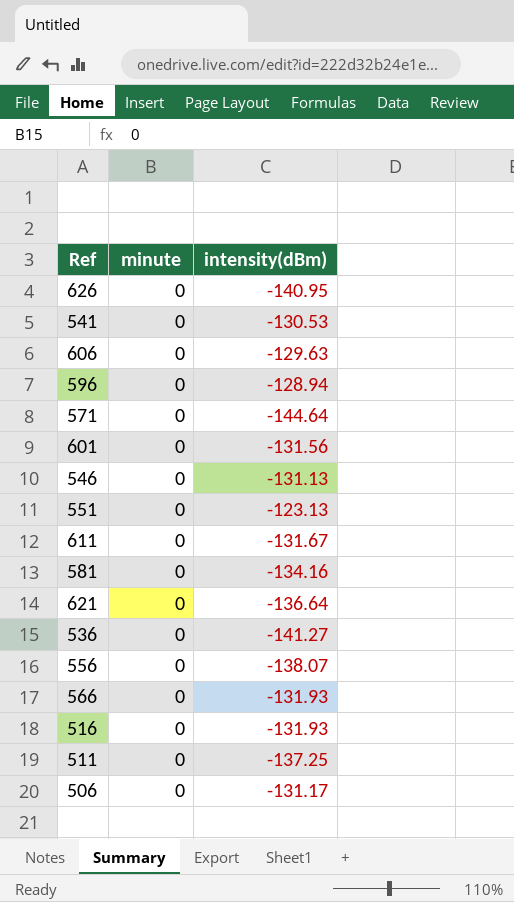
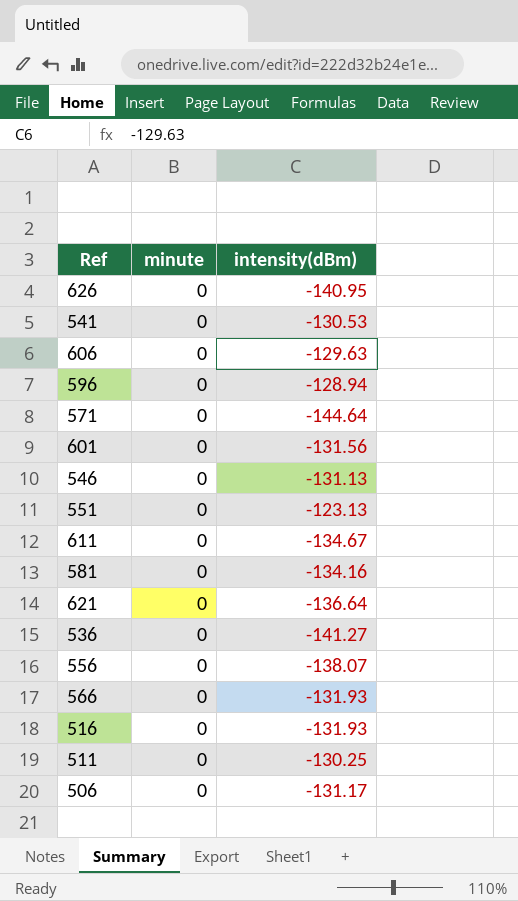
611 | intensity(dBm): -131.67 -> -134.67
511 | intensity(dBm): -137.25 -> -130.25

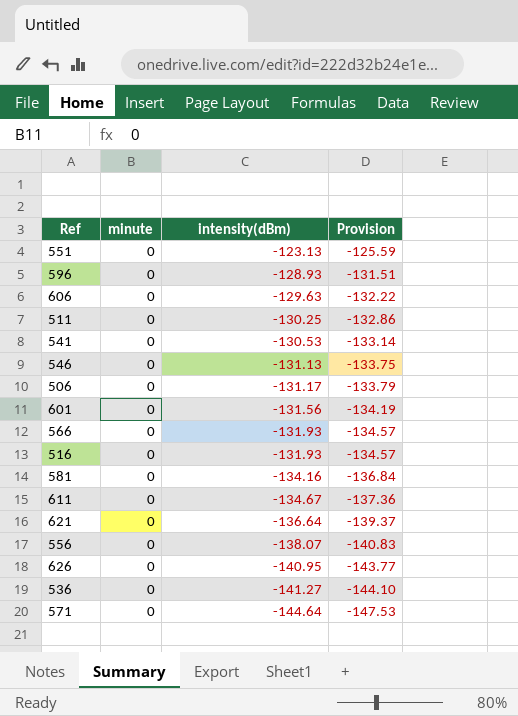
row order: none -> intensity(dBm) descending
column Provision | formula: none -> [intensity(dBm)] * 1.02
596 | intensity(dBm): -128.94 -> -128.93

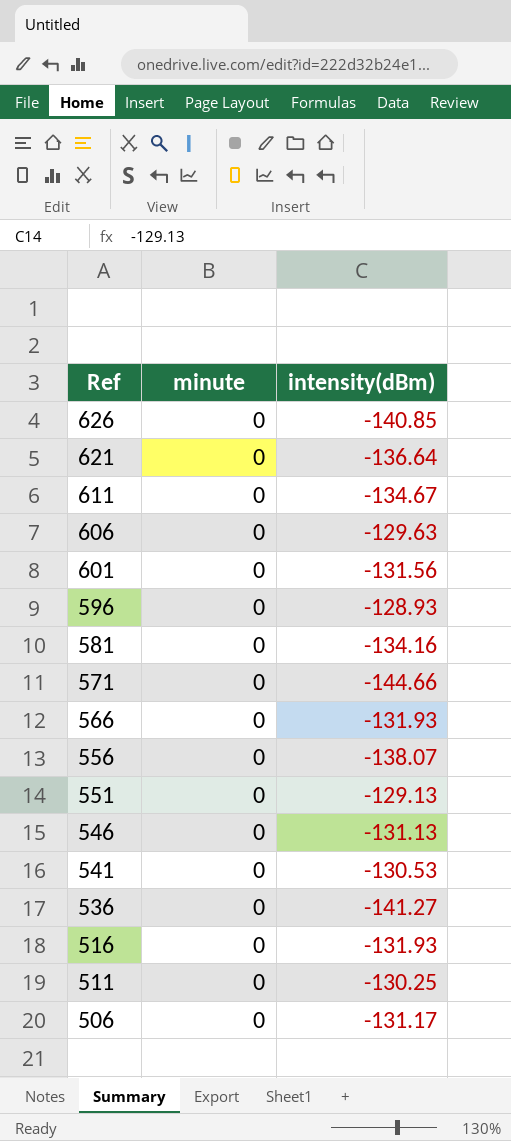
row order: intensity(dBm) descending -> Ref descending
column Provision | formula: [intensity(dBm)] * 1.02 -> none
626 | intensity(dBm): -140.95 -> -140.85
571 | intensity(dBm): -144.64 -> -144.66
551 | intensity(dBm): -123.13 -> -129.13

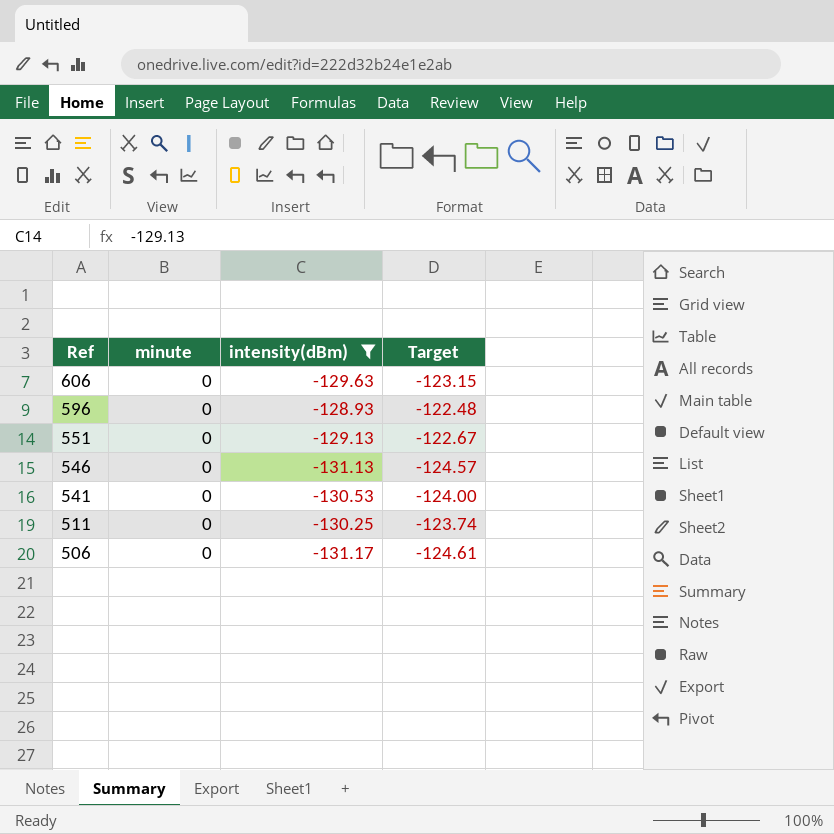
filter: none -> intensity(dBm) >= -131.17
column Target | formula: none -> [intensity(dBm)] * 0.95

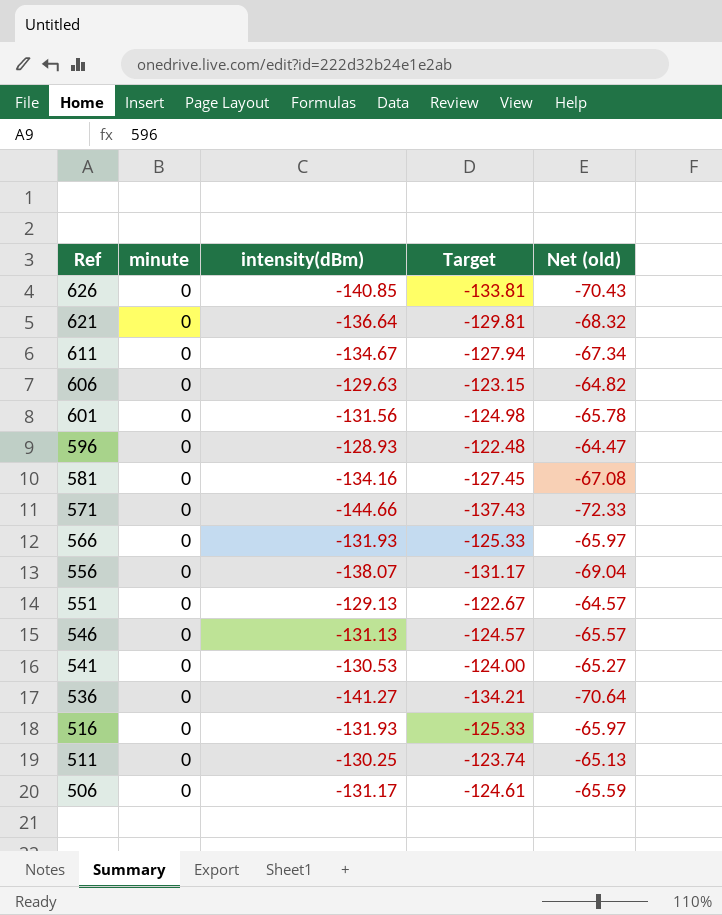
filter: intensity(dBm) >= -131.17 -> none
column Net (old) | formula: none -> [intensity(dBm)] * 0.5

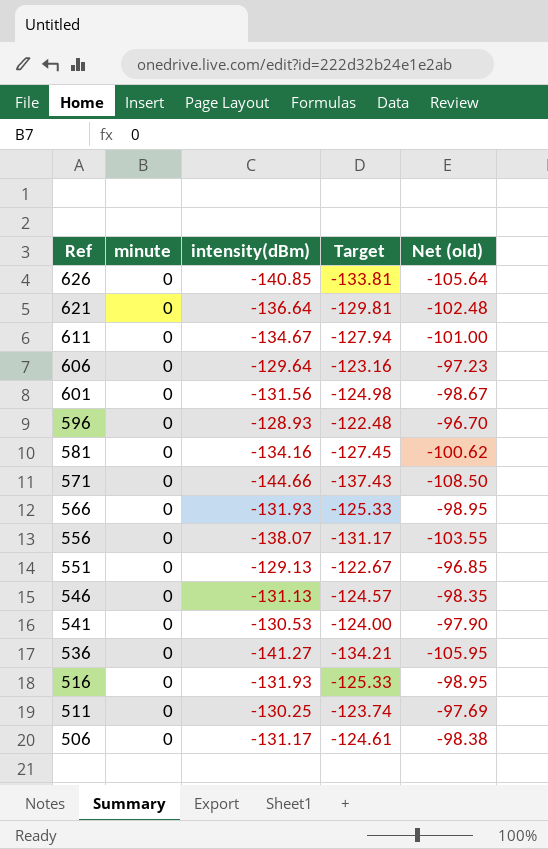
column Net (old) | formula: [intensity(dBm)] * 0.5 -> [intensity(dBm)] * 0.75
606 | intensity(dBm): -129.63 -> -129.64
606 | Target: -123.15 -> -123.16

